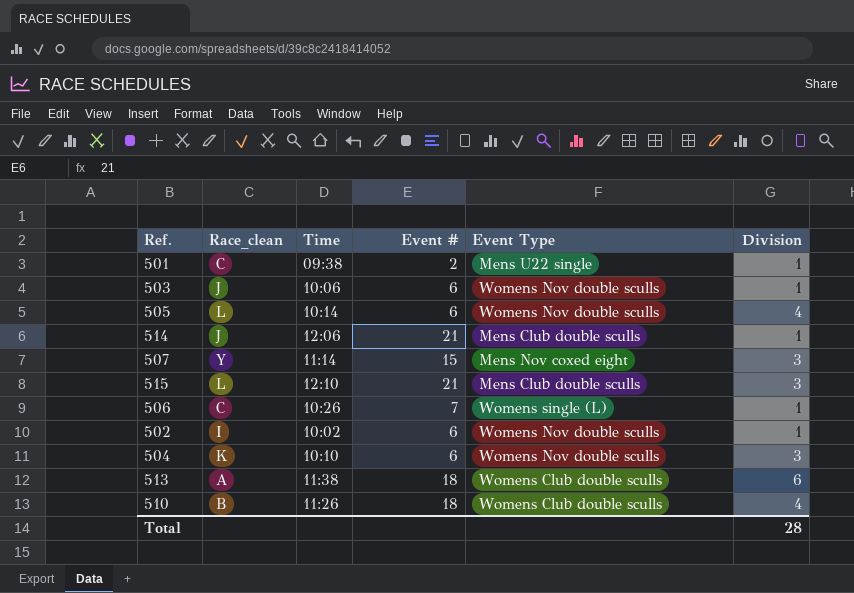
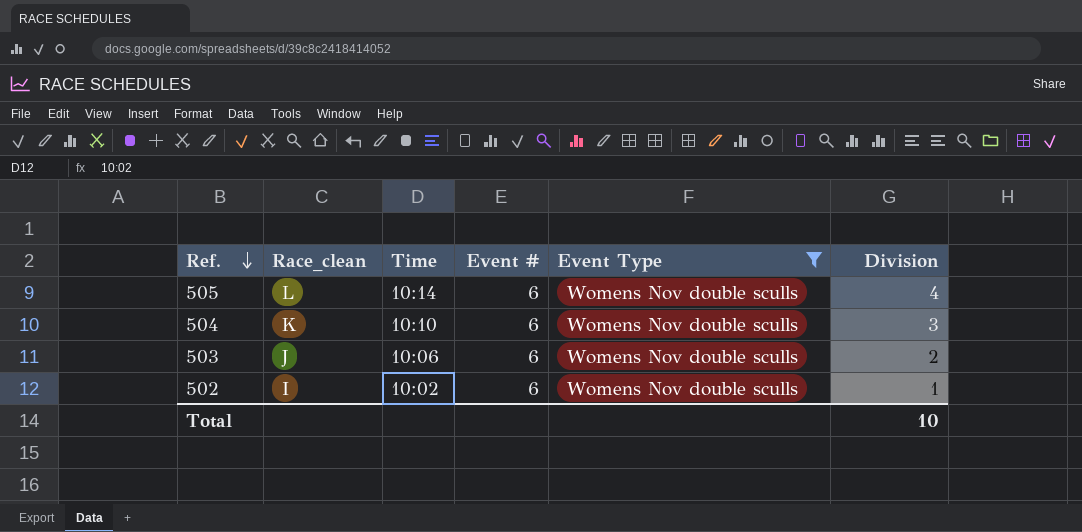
filter: none -> Event Type = Womens Nov double sculls
row order: none -> Ref. descending
503 | Division: 1 -> 2
Total | Division: 28 -> 10

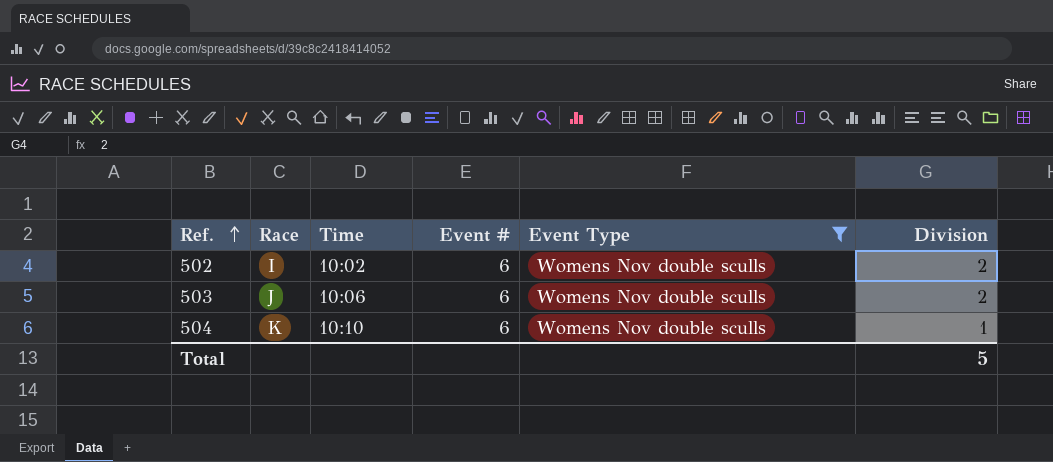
row order: Ref. descending -> Ref. ascending
column name: Race_clean -> Race
row 505: L | 10:14 | 6 | Womens Nov double sculls | 4 -> none
502 | Division: 1 -> 2
504 | Division: 3 -> 1
Total | Division: 10 -> 5

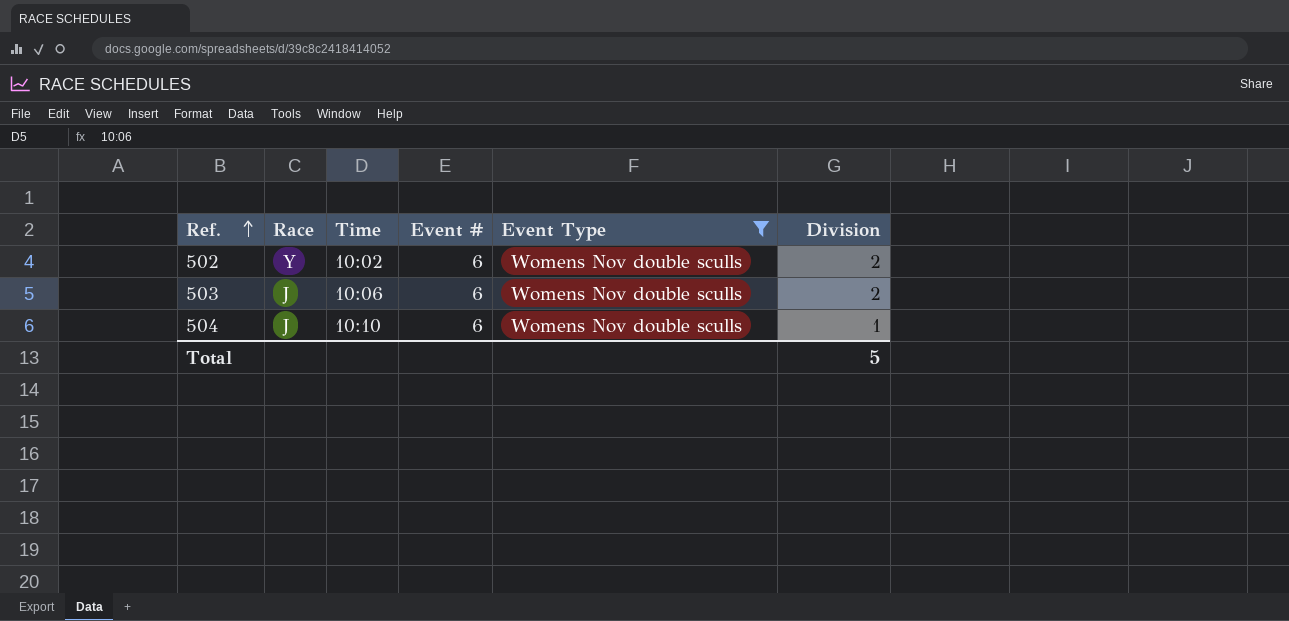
502 | Race: I -> Y
504 | Race: K -> J

